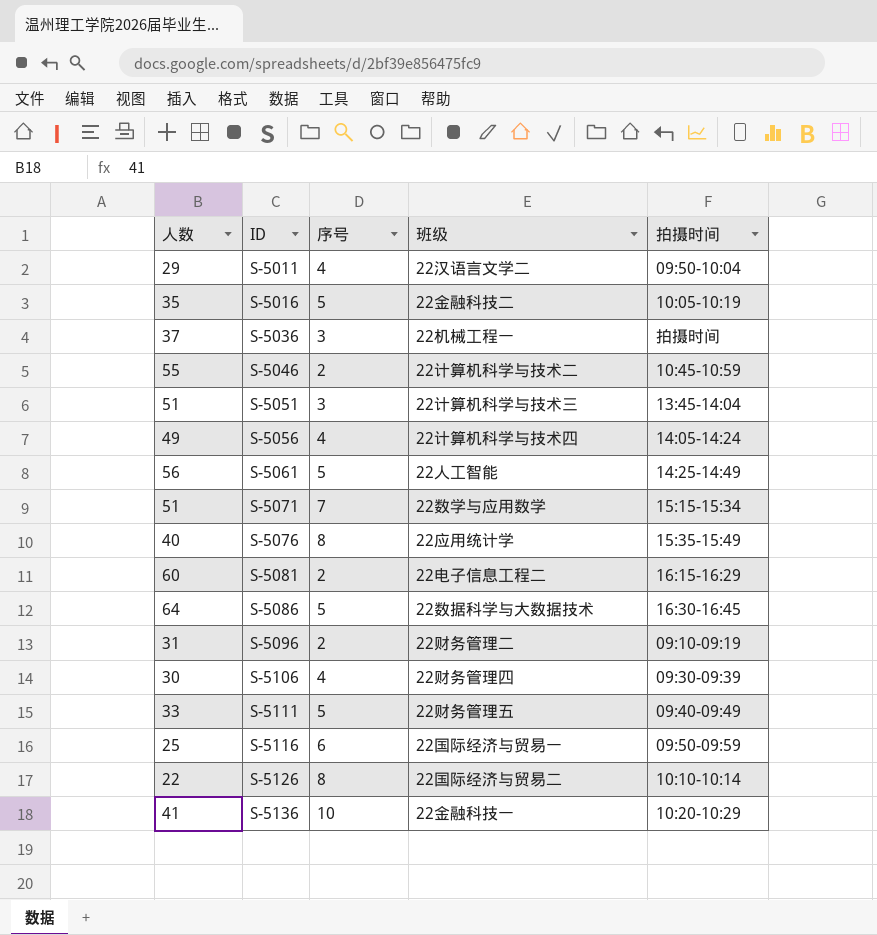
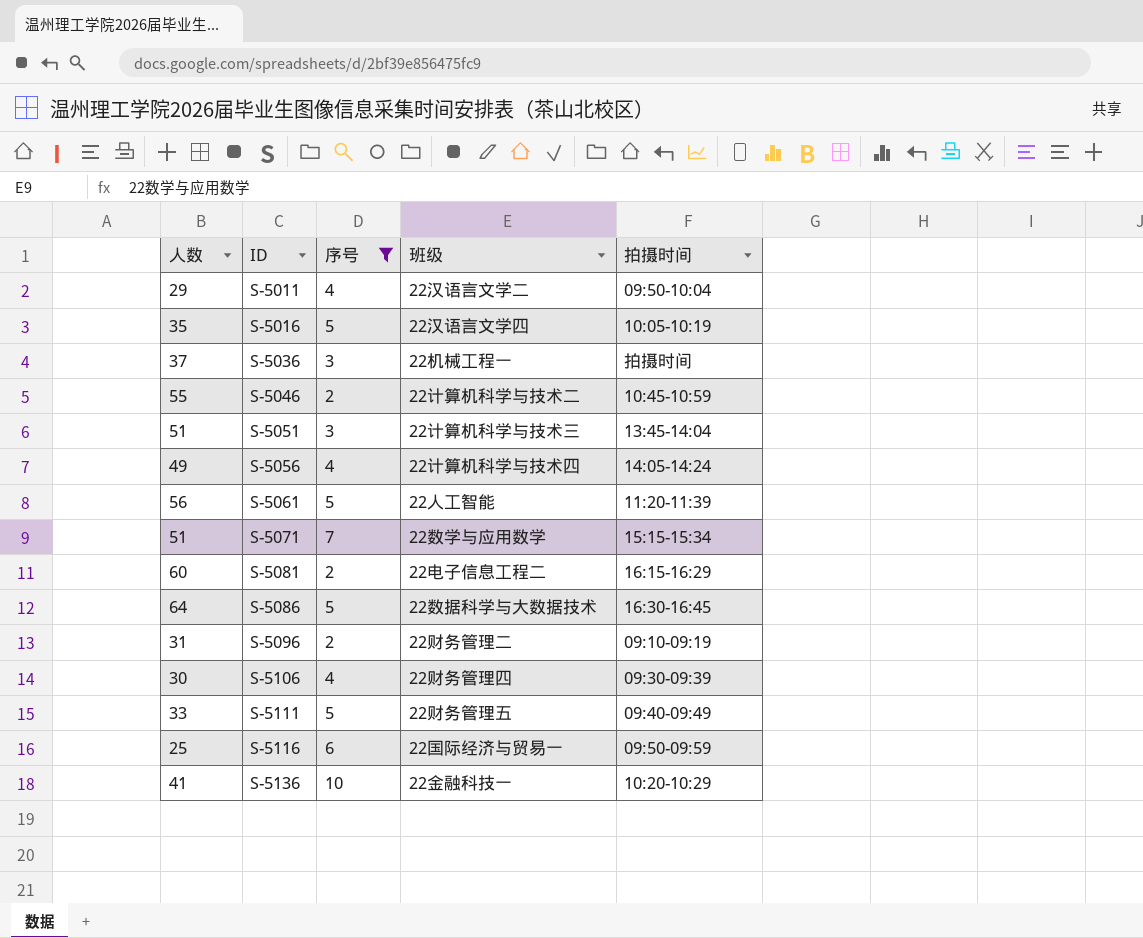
filter: none -> 序号 != 8
S-5016 | 班级: 22金融科技二 -> 22汉语言文学四
S-5061 | 拍摄时间: 14:25-14:49 -> 11:20-11:39

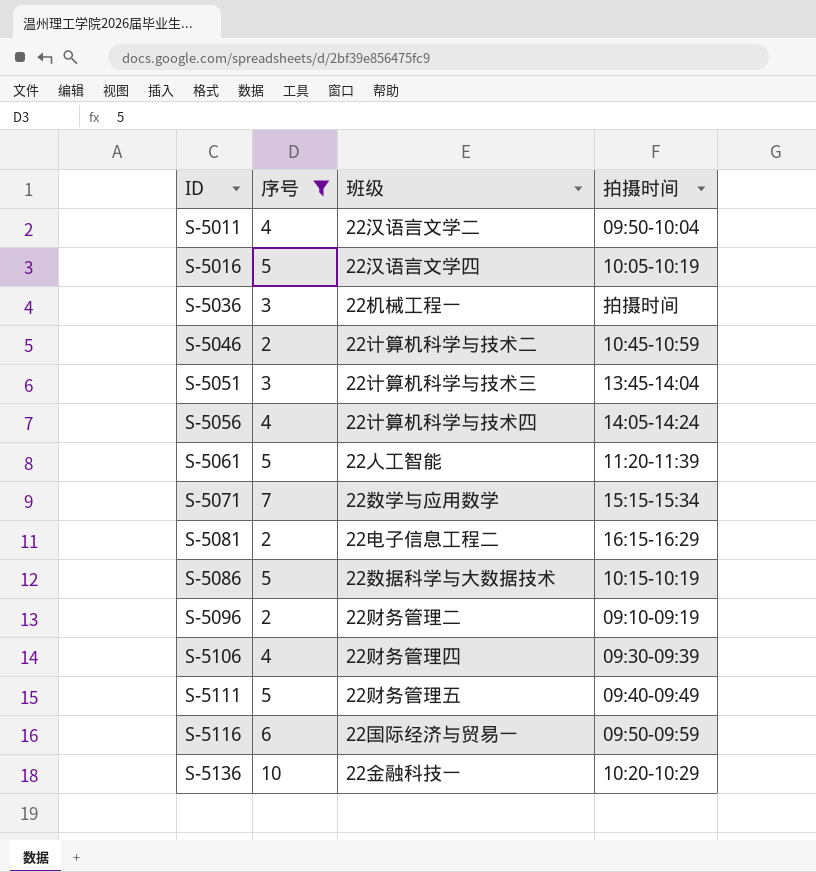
column 人数 | position: 1 -> none
S-5086 | 拍摄时间: 16:30-16:45 -> 10:15-10:19

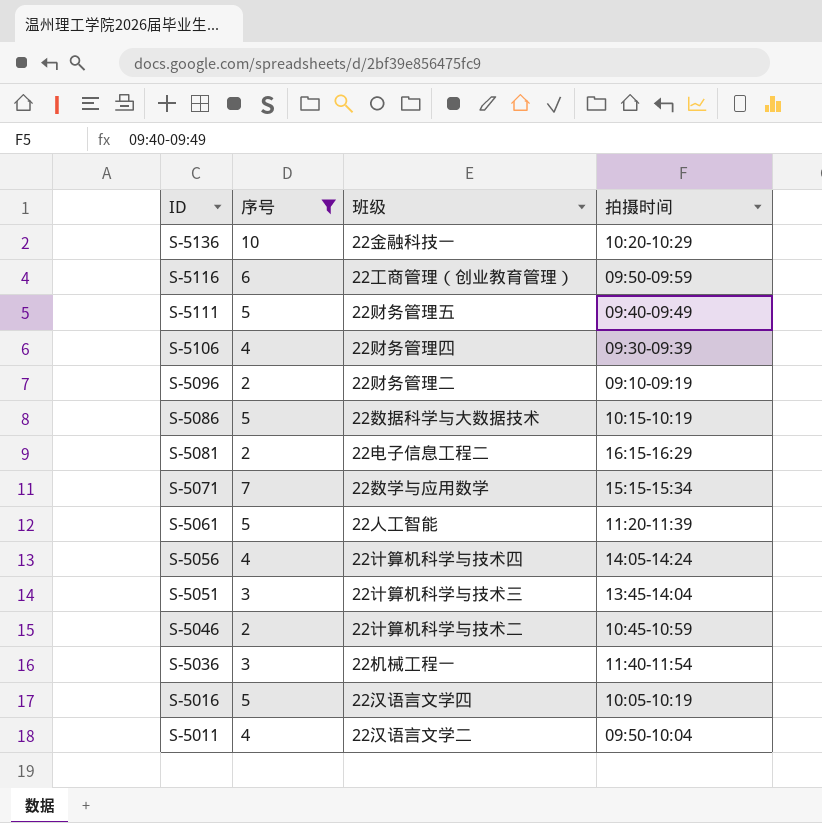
row order: ID ascending -> ID descending
S-5116 | 班级: 22国际经济与贸易一 -> 22工商管理（创业教育管理）
S-5036 | 拍摄时间: 拍摄时间 -> 11:40-11:54

